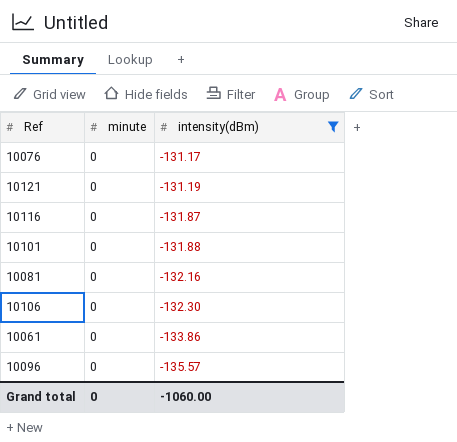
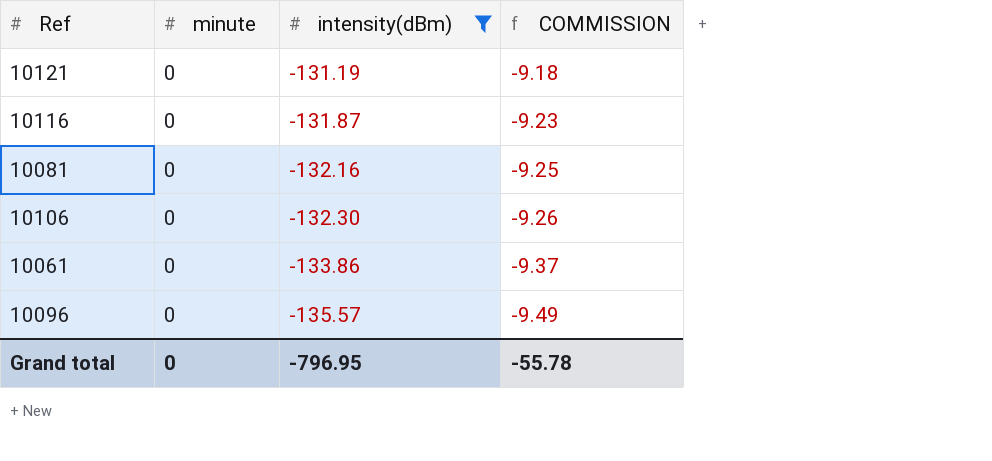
column COMMISSION | formula: none -> [intensity(dBm)] * 0.07
row 10076: 0 | -131.17 -> none
row 10101: 0 | -131.88 -> none
Grand total | intensity(dBm): -1060.00 -> -796.95

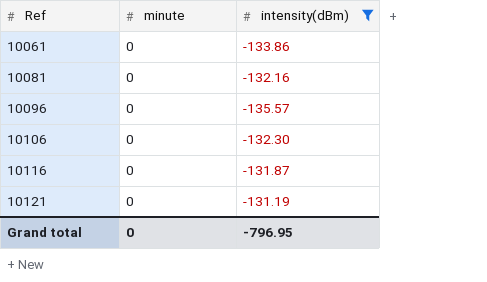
row order: intensity(dBm) descending -> Ref ascending
column COMMISSION | formula: [intensity(dBm)] * 0.07 -> none

